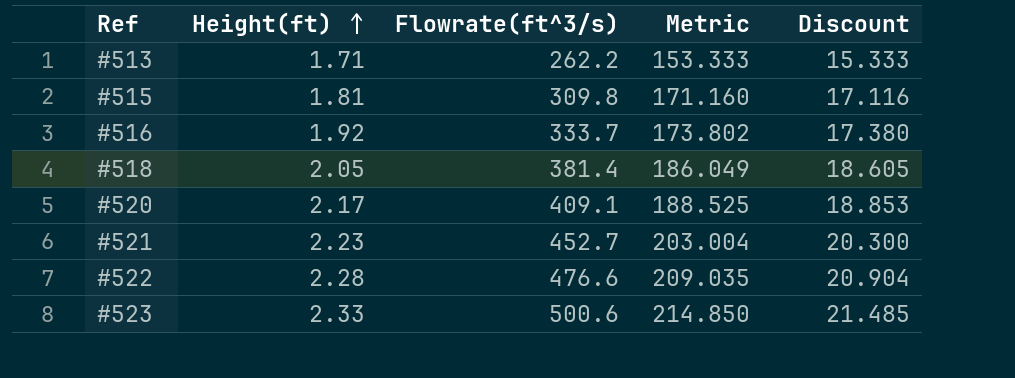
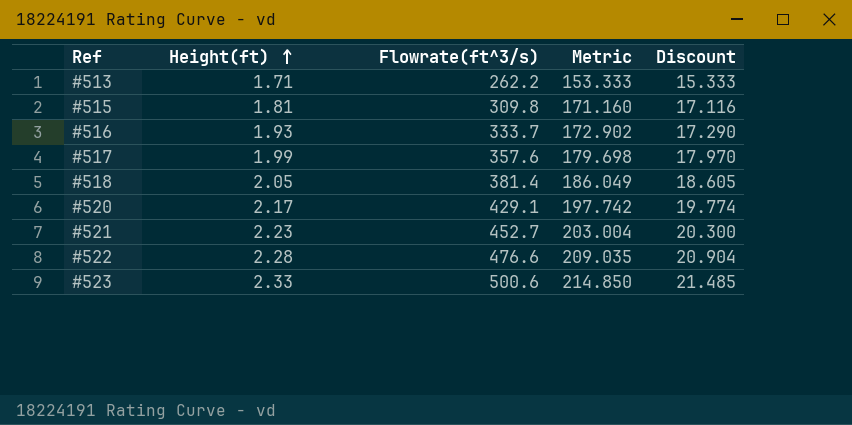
#516 | Height(ft): 1.92 -> 1.93
#516 | Metric: 173.802 -> 172.902
#516 | Discount: 17.380 -> 17.290
row #517: none -> 1.99 | 357.6 | 179.698 | 17.970
#520 | Flowrate(ft^3/s): 409.1 -> 429.1
#520 | Metric: 188.525 -> 197.742
#520 | Discount: 18.853 -> 19.774

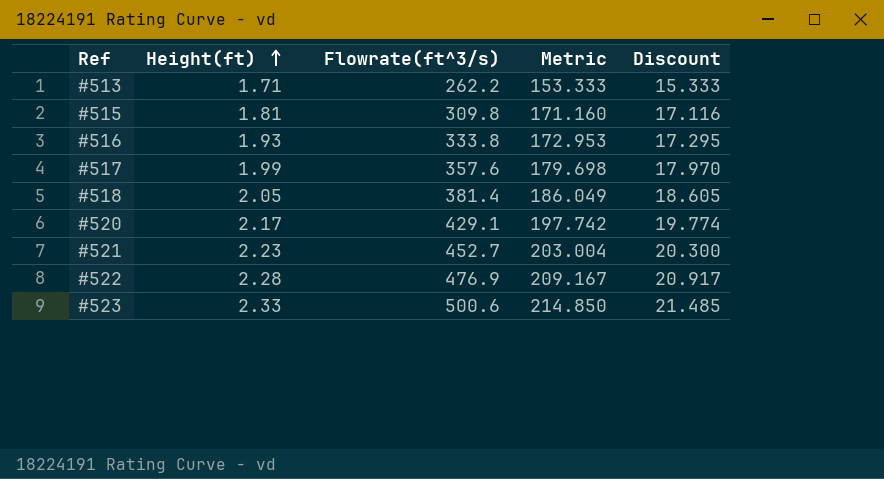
#516 | Flowrate(ft^3/s): 333.7 -> 333.8
#516 | Metric: 172.902 -> 172.953
#516 | Discount: 17.290 -> 17.295
#522 | Flowrate(ft^3/s): 476.6 -> 476.9
#522 | Metric: 209.035 -> 209.167
#522 | Discount: 20.904 -> 20.917

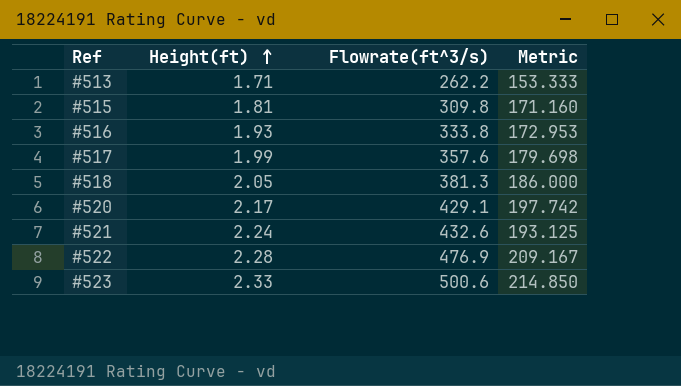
column Discount | formula: [Metric] * 0.1 -> none
#518 | Flowrate(ft^3/s): 381.4 -> 381.3
#518 | Metric: 186.049 -> 186.000
#521 | Height(ft): 2.23 -> 2.24
#521 | Flowrate(ft^3/s): 452.7 -> 432.6
#521 | Metric: 203.004 -> 193.125

